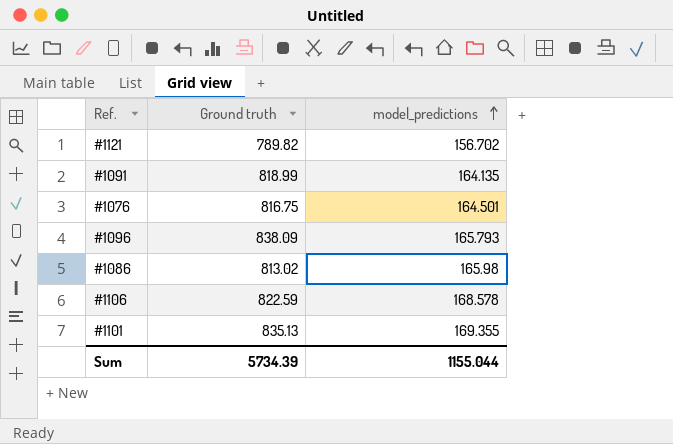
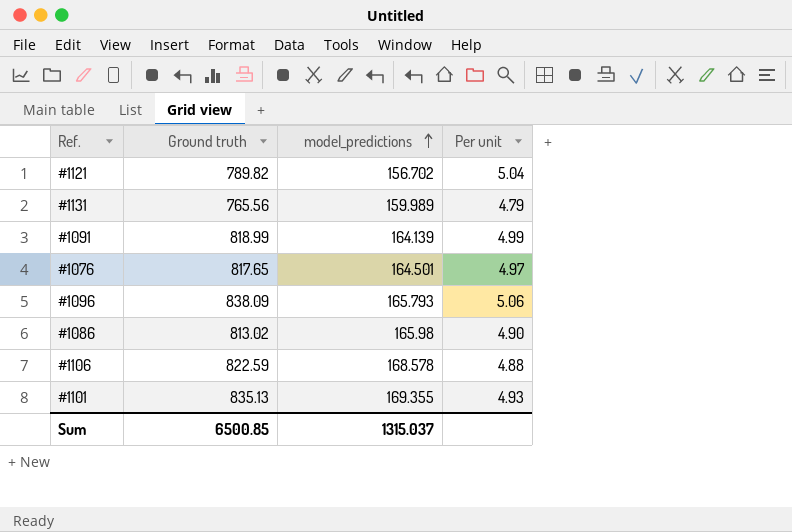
column Per unit | formula: none -> [Ground truth] / [model_predictions]
row #1131: none -> 765.56 | 159.989 | 4.79
#1091 | model_predictions: 164.135 -> 164.139
#1076 | Ground truth: 816.75 -> 817.65
Sum | Ground truth: 5734.39 -> 6500.85
Sum | model_predictions: 1155.044 -> 1315.037

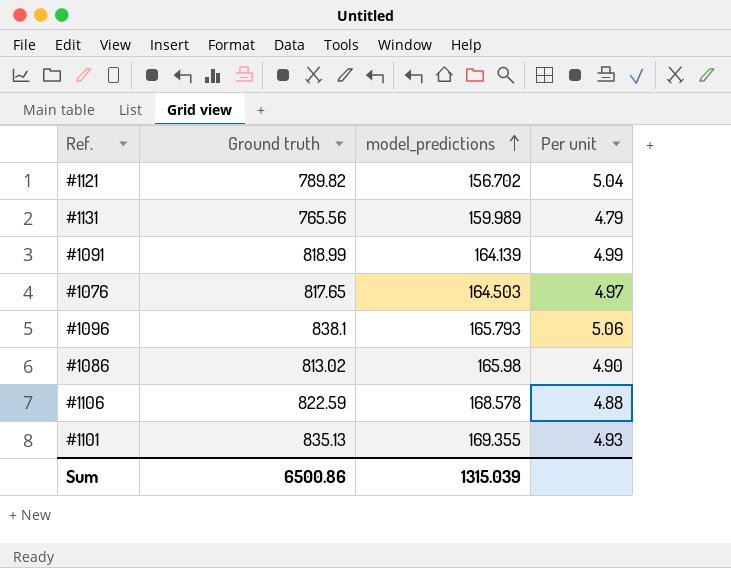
#1076 | model_predictions: 164.501 -> 164.503
#1096 | Ground truth: 838.09 -> 838.1
Sum | Ground truth: 6500.85 -> 6500.86
Sum | model_predictions: 1315.037 -> 1315.039

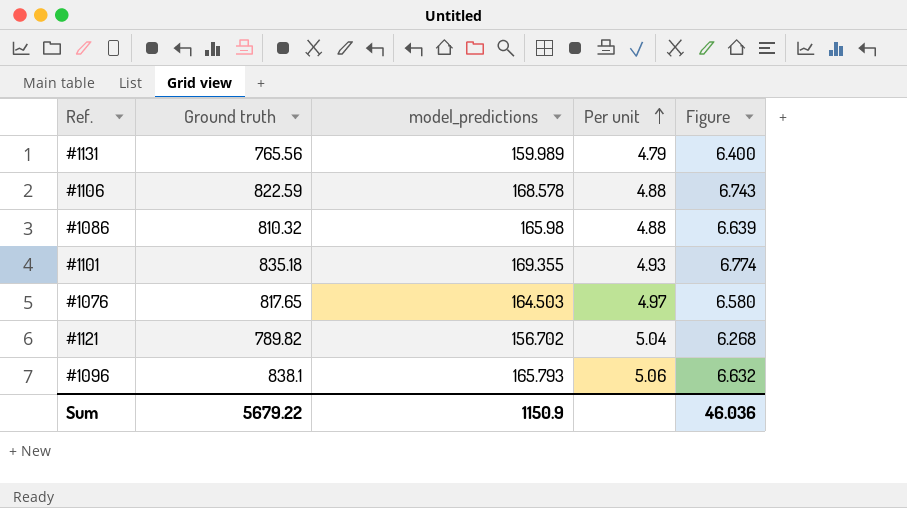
row order: model_predictions ascending -> Per unit ascending
column Figure | formula: none -> [model_predictions] * 0.04
row #1091: 818.99 | 164.139 | 4.99 -> none
#1086 | Ground truth: 813.02 -> 810.32
#1086 | Per unit: 4.90 -> 4.88
#1101 | Ground truth: 835.13 -> 835.18
Sum | Ground truth: 6500.86 -> 5679.22
Sum | model_predictions: 1315.039 -> 1150.9

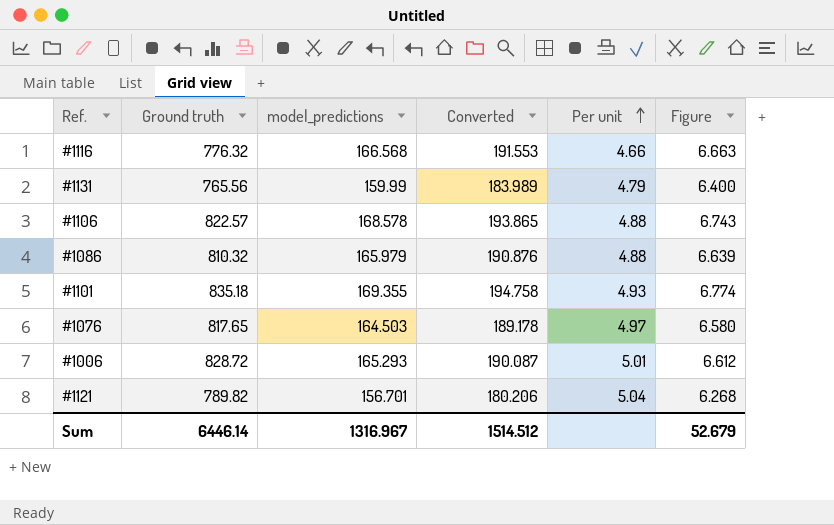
column Converted | formula: none -> [model_predictions] * 1.15
row #1096: 838.1 | 165.793 | 5.06 | 6.632 -> none
row #1116: none -> 776.32 | 166.568 | 191.553 | 4.66 | 6.663
#1131 | model_predictions: 159.989 -> 159.99
#1106 | Ground truth: 822.59 -> 822.57
#1086 | model_predictions: 165.98 -> 165.979
row #1006: none -> 828.72 | 165.293 | 190.087 | 5.01 | 6.612
#1121 | model_predictions: 156.702 -> 156.701
Sum | Ground truth: 5679.22 -> 6446.14
Sum | model_predictions: 1150.9 -> 1316.967
Sum | Figure: 46.036 -> 52.679

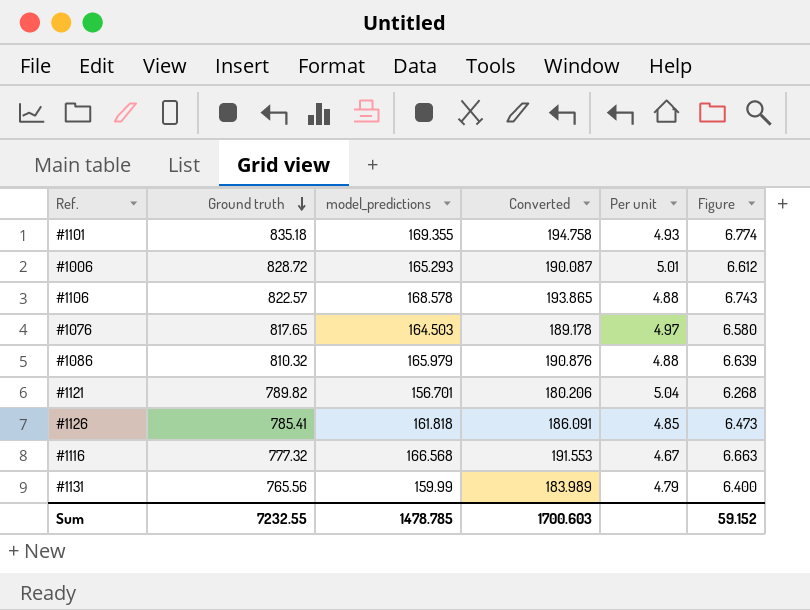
row order: Per unit ascending -> Ground truth descending
row #1126: none -> 785.41 | 161.818 | 186.091 | 4.85 | 6.473
#1116 | Ground truth: 776.32 -> 777.32
#1116 | Per unit: 4.66 -> 4.67
Sum | Ground truth: 6446.14 -> 7232.55
Sum | model_predictions: 1316.967 -> 1478.785
Sum | Converted: 1514.512 -> 1700.603
Sum | Figure: 52.679 -> 59.152

